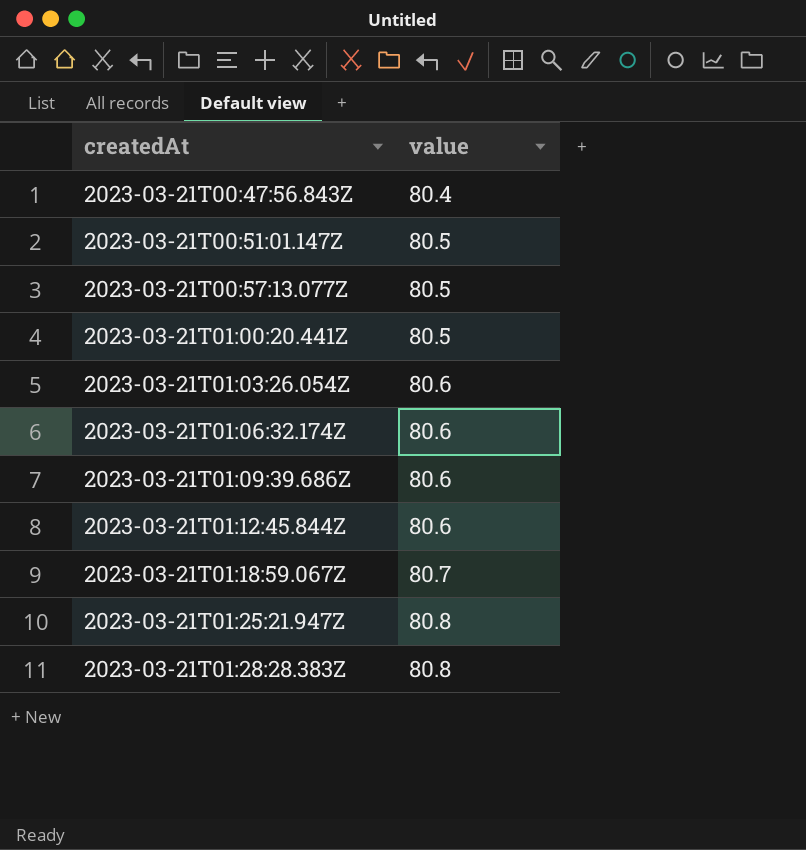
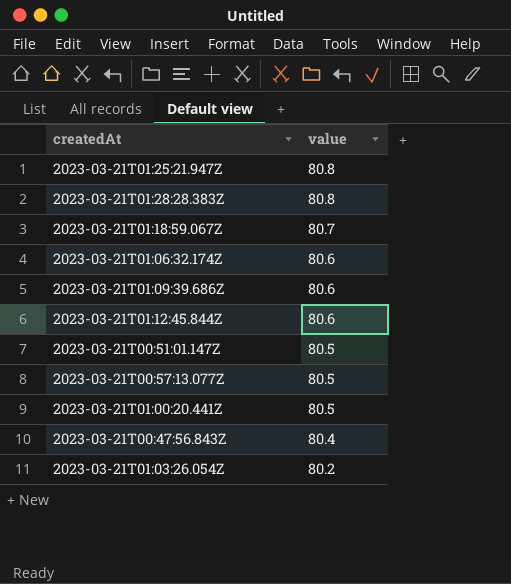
row order: createdAt ascending -> value descending
2023-03-21T01:03:26.054Z | value: 80.6 -> 80.2

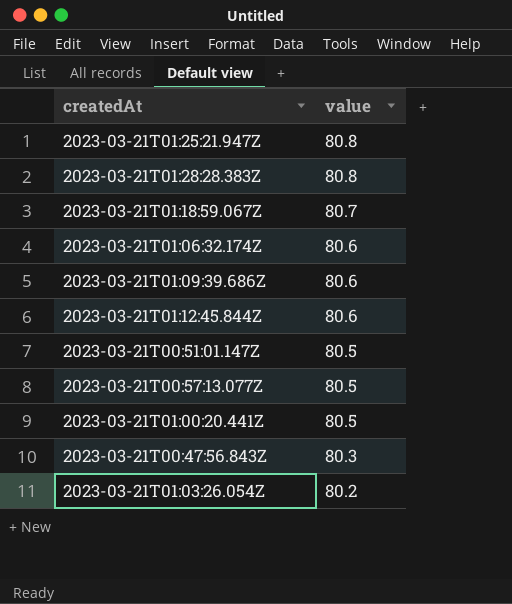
2023-03-21T00:47:56.843Z | value: 80.4 -> 80.3

